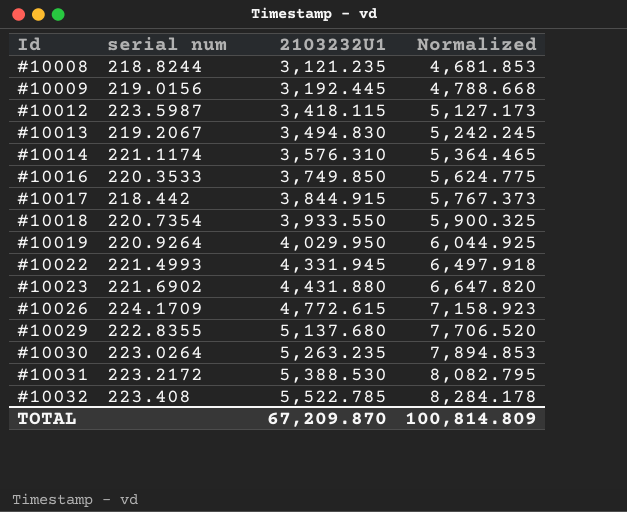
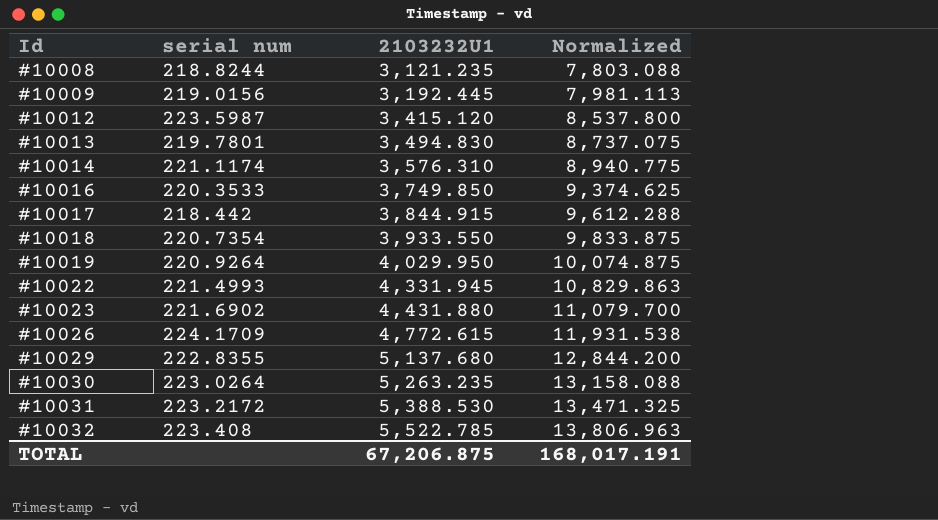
column Normalized | formula: [2103232U1] * 1.5 -> [2103232U1] * 2.5
#10012 | 2103232U1: 3,418.115 -> 3,415.120
#10013 | serial num: 219.2067 -> 219.7801
TOTAL | 2103232U1: 67,209.870 -> 67,206.875
TOTAL | Normalized: 100,814.809 -> 168,017.191

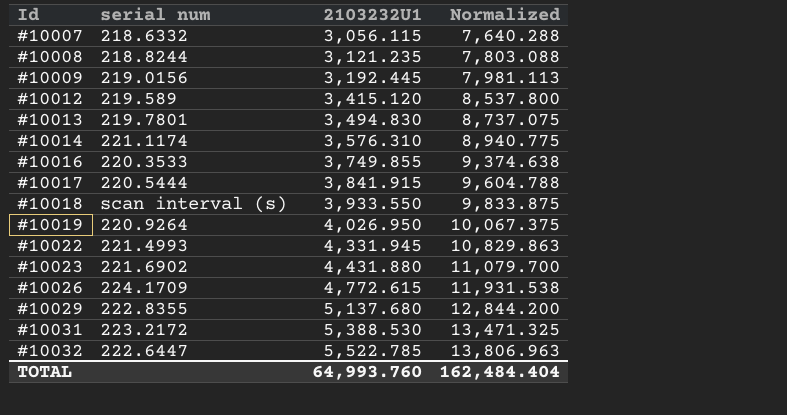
row #10030: 223.0264 | 5,263.235 | 13,158.088 -> none
row #10007: none -> 218.6332 | 3,056.115 | 7,640.288
#10012 | serial num: 223.5987 -> 219.589
#10016 | 2103232U1: 3,749.850 -> 3,749.855
#10016 | Normalized: 9,374.625 -> 9,374.638
#10017 | serial num: 218.442 -> 220.5444
#10017 | 2103232U1: 3,844.915 -> 3,841.915
#10017 | Normalized: 9,612.288 -> 9,604.788
#10018 | serial num: 220.7354 -> scan interval (s)
#10019 | 2103232U1: 4,029.950 -> 4,026.950
#10019 | Normalized: 10,074.875 -> 10,067.375
#10032 | serial num: 223.408 -> 222.6447
TOTAL | 2103232U1: 67,206.875 -> 64,993.760
TOTAL | Normalized: 168,017.191 -> 162,484.404

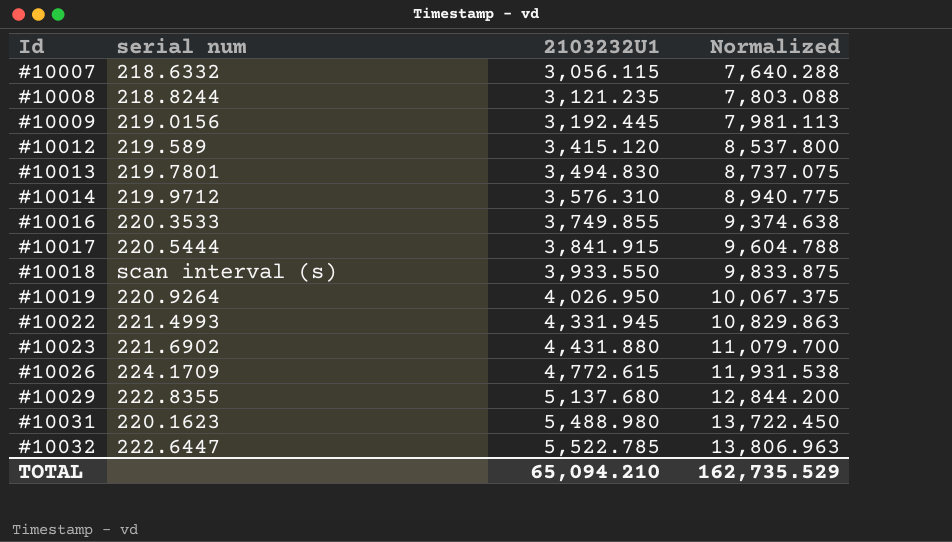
#10014 | serial num: 221.1174 -> 219.9712
#10031 | serial num: 223.2172 -> 220.1623
#10031 | 2103232U1: 5,388.530 -> 5,488.980
#10031 | Normalized: 13,471.325 -> 13,722.450
TOTAL | 2103232U1: 64,993.760 -> 65,094.210
TOTAL | Normalized: 162,484.404 -> 162,735.529

